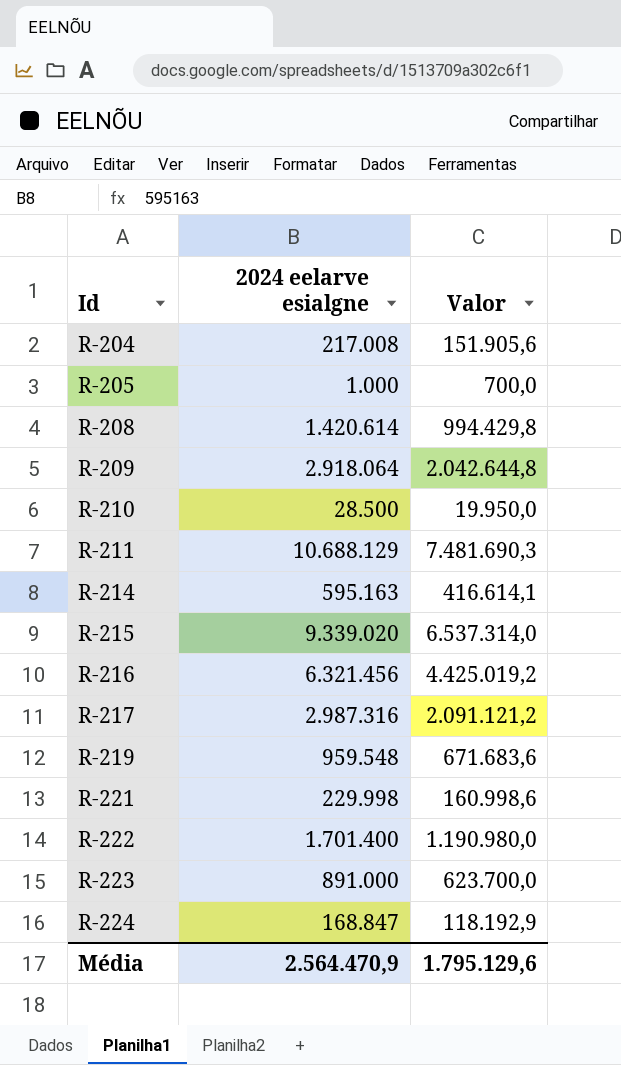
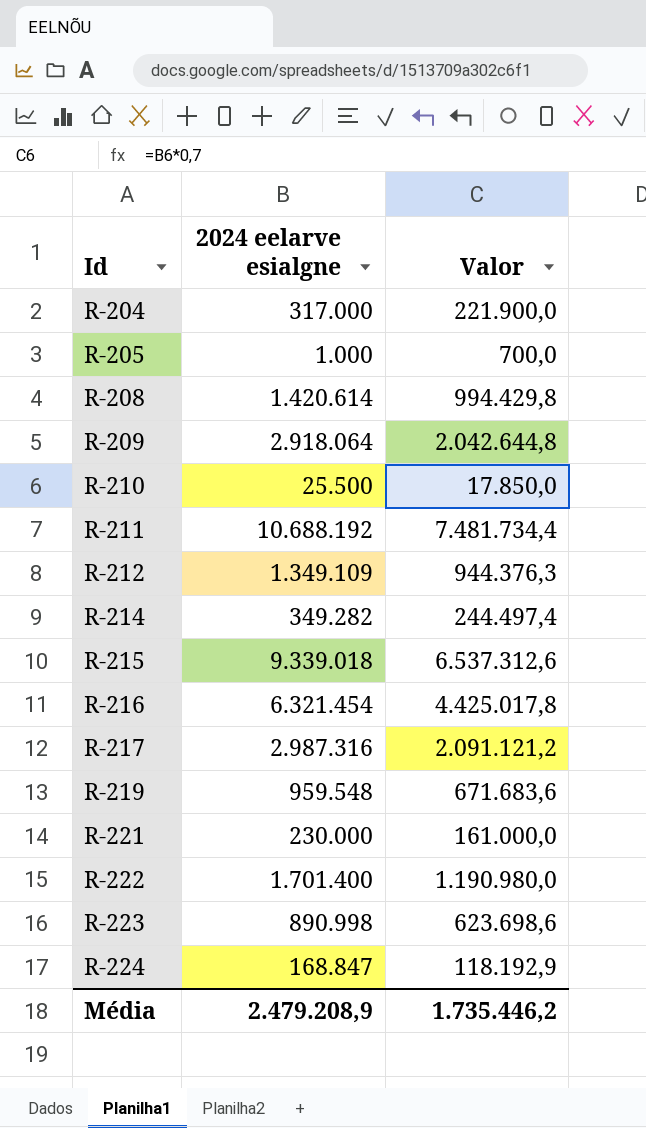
R-204 | 2024 eelarve esialgne: 217.008 -> 317.000
R-204 | Valor: 151.905,6 -> 221.900,0
R-210 | 2024 eelarve esialgne: 28.500 -> 25.500
R-210 | Valor: 19.950,0 -> 17.850,0
R-211 | 2024 eelarve esialgne: 10.688.129 -> 10.688.192
R-211 | Valor: 7.481.690,3 -> 7.481.734,4
row R-212: none -> 1.349.109 | 944.376,3
R-214 | 2024 eelarve esialgne: 595.163 -> 349.282
R-214 | Valor: 416.614,1 -> 244.497,4
R-215 | 2024 eelarve esialgne: 9.339.020 -> 9.339.018
R-215 | Valor: 6.537.314,0 -> 6.537.312,6
R-216 | 2024 eelarve esialgne: 6.321.456 -> 6.321.454
R-216 | Valor: 4.425.019,2 -> 4.425.017,8
R-221 | 2024 eelarve esialgne: 229.998 -> 230.000
R-221 | Valor: 160.998,6 -> 161.000,0
R-223 | 2024 eelarve esialgne: 891.000 -> 890.998
R-223 | Valor: 623.700,0 -> 623.698,6
Média | 2024 eelarve esialgne: 2.564.470,9 -> 2.479.208,9
Média | Valor: 1.795.129,6 -> 1.735.446,2

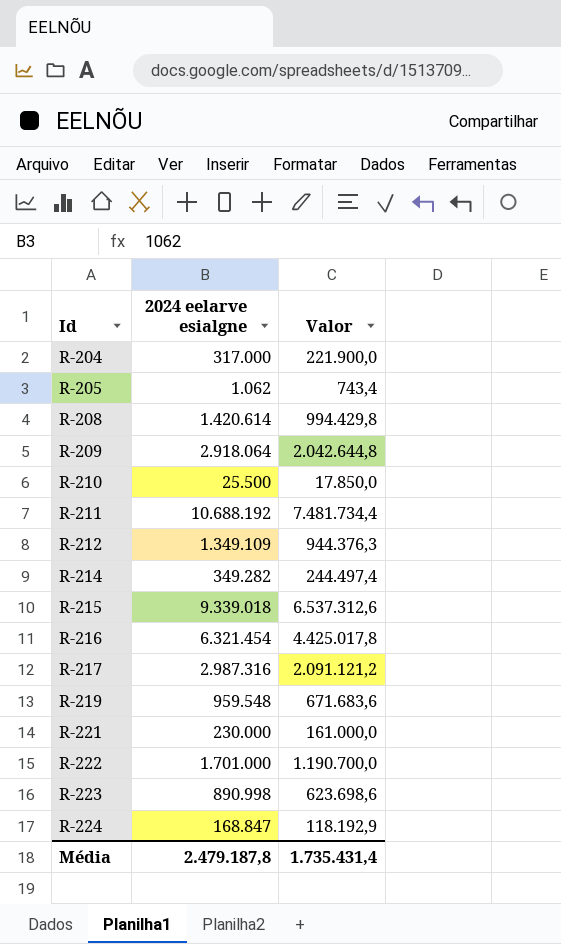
R-205 | 2024 eelarve esialgne: 1.000 -> 1.062
R-205 | Valor: 700,0 -> 743,4
R-222 | 2024 eelarve esialgne: 1.701.400 -> 1.701.000
R-222 | Valor: 1.190.980,0 -> 1.190.700,0
Média | 2024 eelarve esialgne: 2.479.208,9 -> 2.479.187,8
Média | Valor: 1.735.446,2 -> 1.735.431,4

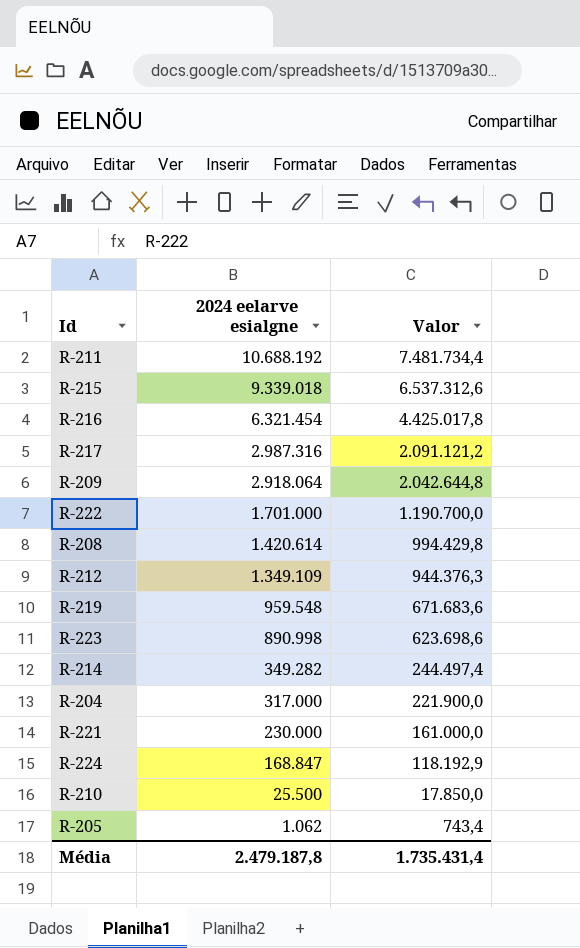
row order: Id ascending -> 2024 eelarve esialgne descending

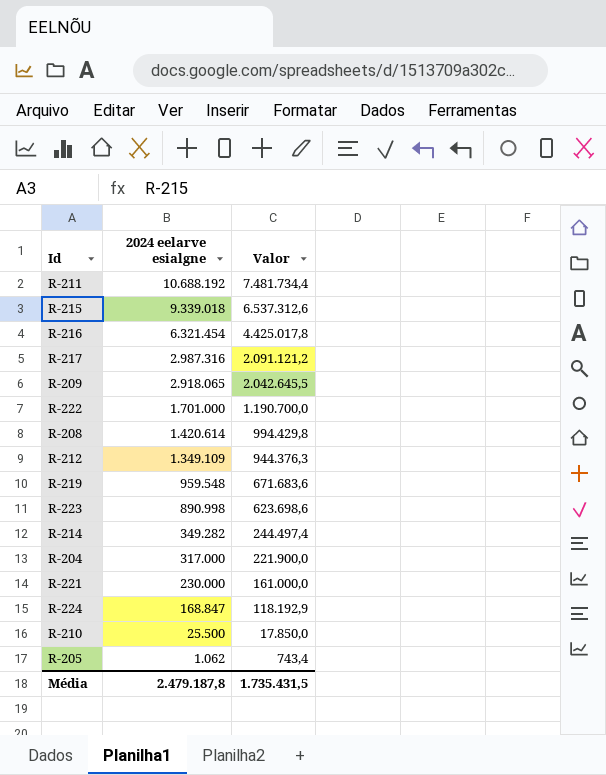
R-209 | 2024 eelarve esialgne: 2.918.064 -> 2.918.065
R-209 | Valor: 2.042.644,8 -> 2.042.645,5
Média | Valor: 1.735.431,4 -> 1.735.431,5

